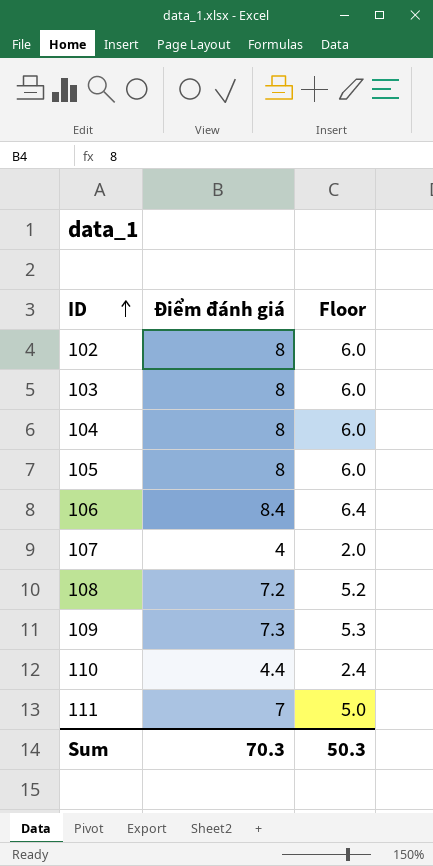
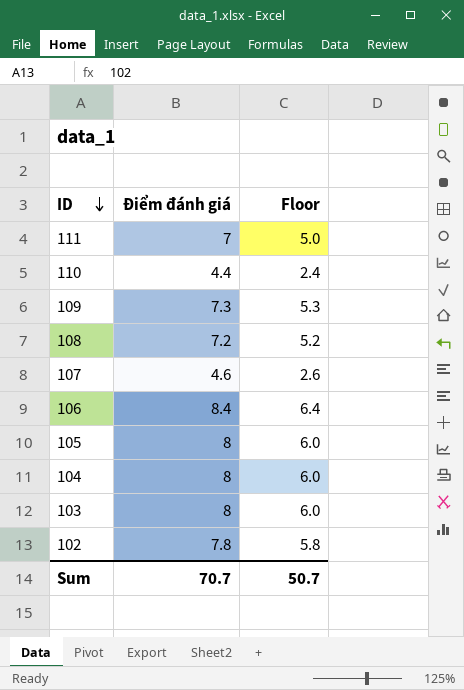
row order: ID ascending -> ID descending
107 | Điểm đánh giá: 4 -> 4.6
107 | Floor: 2.0 -> 2.6
102 | Điểm đánh giá: 8 -> 7.8
102 | Floor: 6.0 -> 5.8
Sum | Điểm đánh giá: 70.3 -> 70.7
Sum | Floor: 50.3 -> 50.7

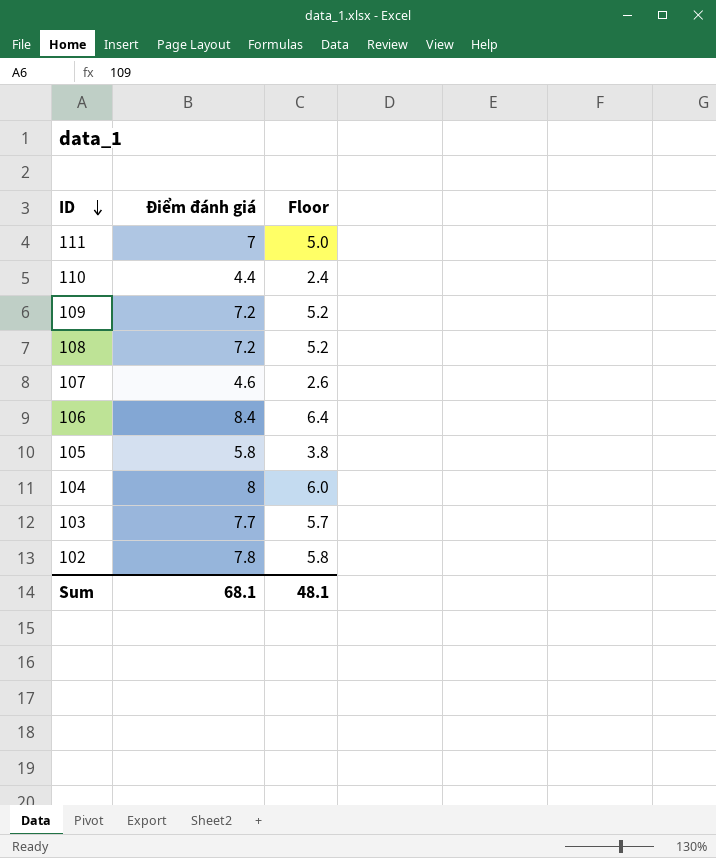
109 | Điểm đánh giá: 7.3 -> 7.2
109 | Floor: 5.3 -> 5.2
105 | Điểm đánh giá: 8 -> 5.8
105 | Floor: 6.0 -> 3.8
103 | Điểm đánh giá: 8 -> 7.7
103 | Floor: 6.0 -> 5.7
Sum | Điểm đánh giá: 70.7 -> 68.1
Sum | Floor: 50.7 -> 48.1

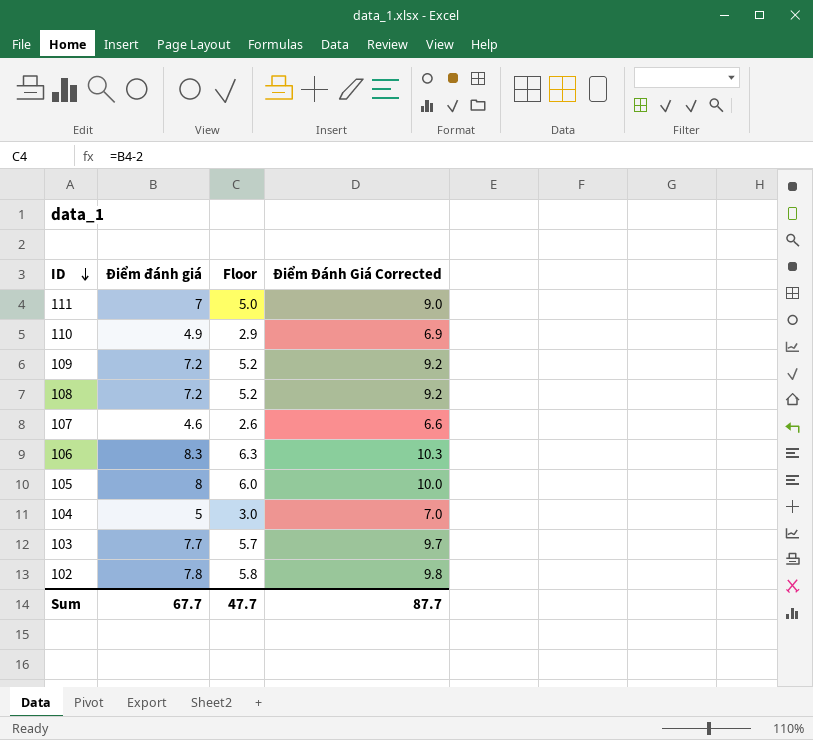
column Điểm Đánh Giá Corrected | formula: none -> [Điểm đánh giá] + 2
110 | Điểm đánh giá: 4.4 -> 4.9
110 | Floor: 2.4 -> 2.9
106 | Điểm đánh giá: 8.4 -> 8.3
106 | Floor: 6.4 -> 6.3
105 | Điểm đánh giá: 5.8 -> 8
105 | Floor: 3.8 -> 6.0
104 | Điểm đánh giá: 8 -> 5
104 | Floor: 6.0 -> 3.0
Sum | Điểm đánh giá: 68.1 -> 67.7
Sum | Floor: 48.1 -> 47.7

